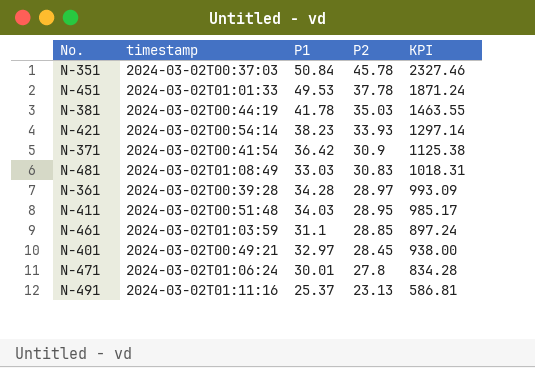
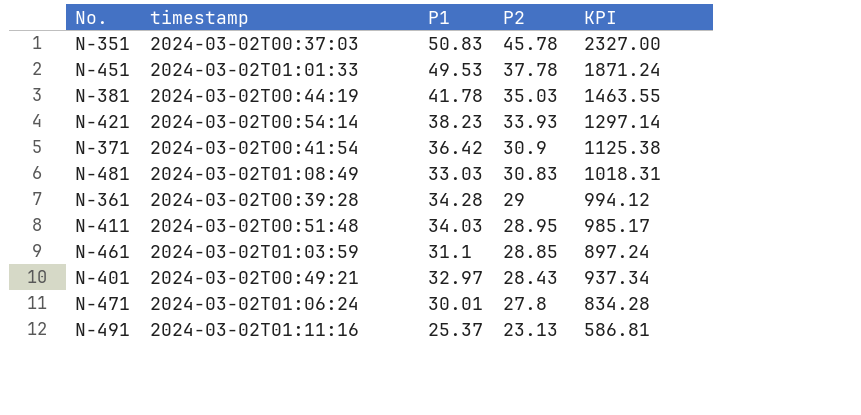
N-351 | P1: 50.84 -> 50.83
N-351 | KPI: 2327.46 -> 2327.00
N-361 | P2: 28.97 -> 29
N-361 | KPI: 993.09 -> 994.12
N-401 | P2: 28.45 -> 28.43
N-401 | KPI: 938.00 -> 937.34

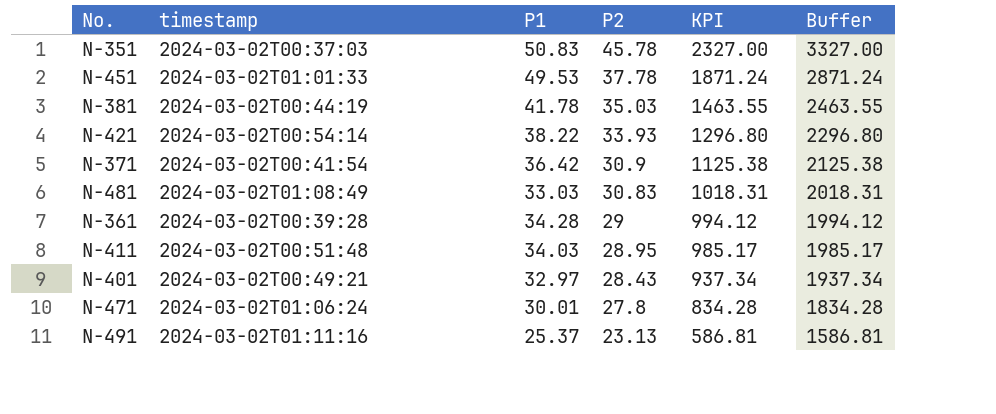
column Buffer | formula: none -> [KPI] + 1000
row N-461: 2024-03-02T01:03:59 | 31.1 | 28.85 | 897.24 -> none
N-421 | P1: 38.23 -> 38.22
N-421 | KPI: 1297.14 -> 1296.80

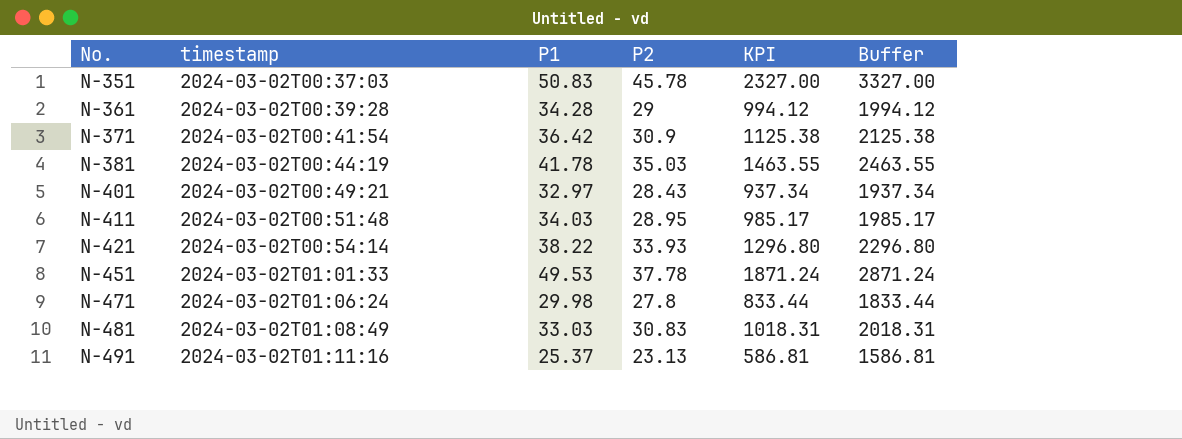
row order: P2 descending -> No. ascending
N-471 | P1: 30.01 -> 29.98
N-471 | KPI: 834.28 -> 833.44
N-471 | Buffer: 1834.28 -> 1833.44

